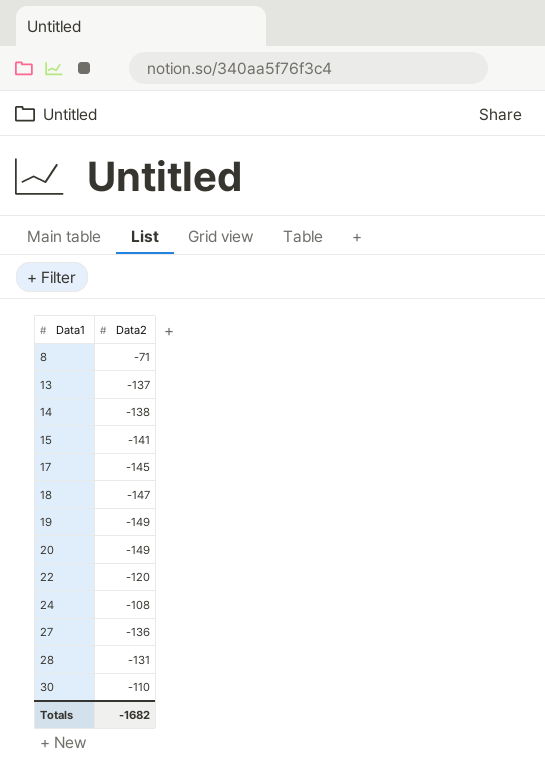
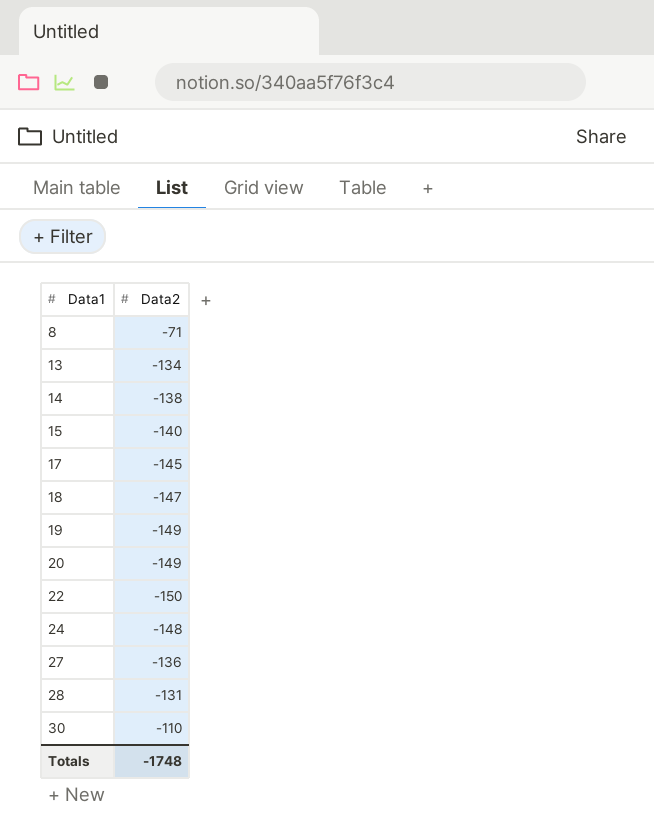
13 | Data2: -137 -> -134
15 | Data2: -141 -> -140
22 | Data2: -120 -> -150
24 | Data2: -108 -> -148
Totals | Data2: -1682 -> -1748

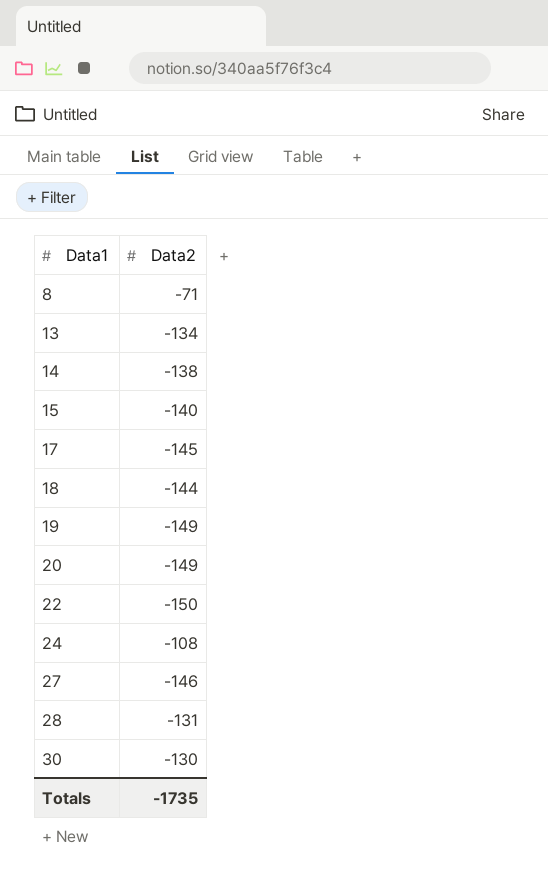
18 | Data2: -147 -> -144
24 | Data2: -148 -> -108
27 | Data2: -136 -> -146
30 | Data2: -110 -> -130
Totals | Data2: -1748 -> -1735

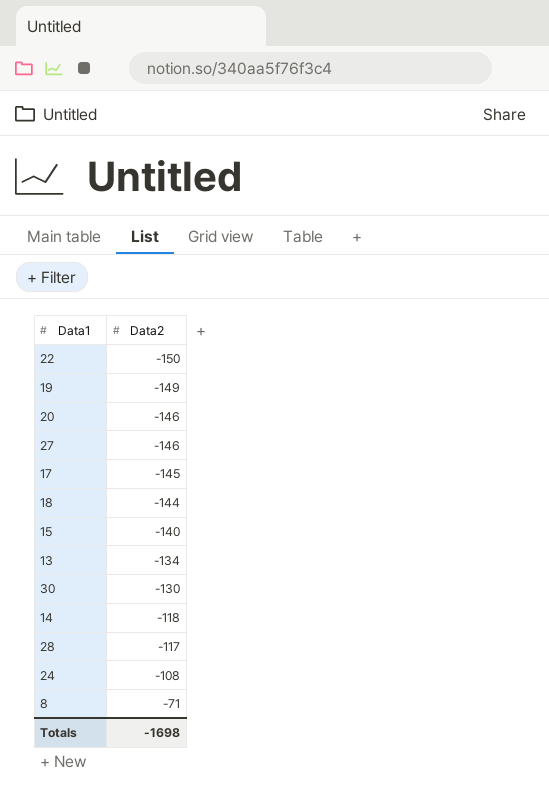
row order: Data1 ascending -> Data2 ascending
20 | Data2: -149 -> -146
14 | Data2: -138 -> -118
28 | Data2: -131 -> -117
Totals | Data2: -1735 -> -1698

